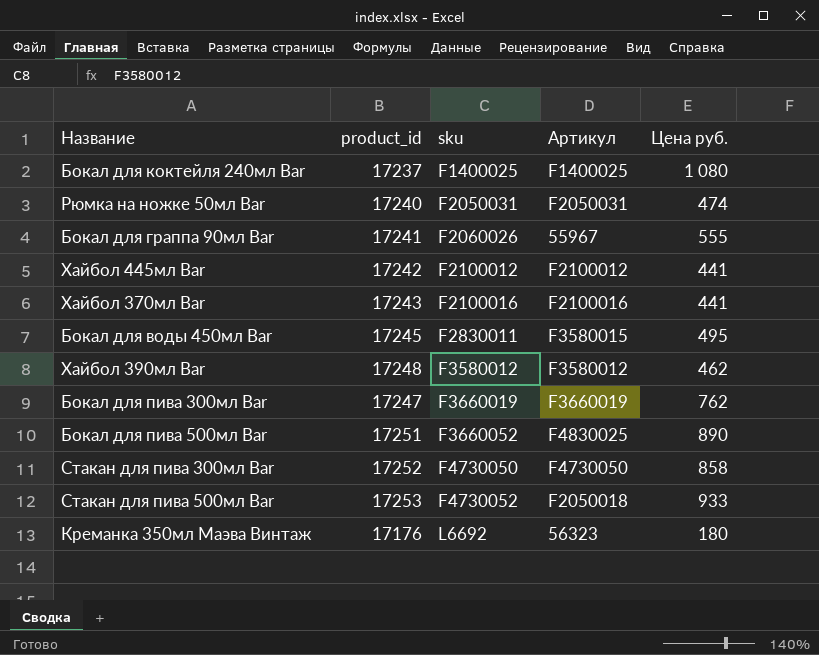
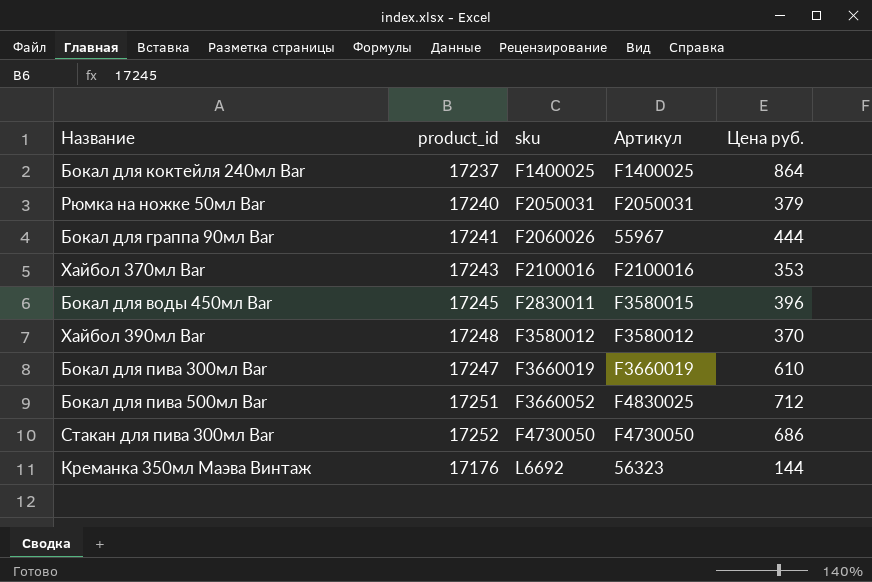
row Хайбол 445мл Bar: 17242 | F2100012 | F2100012 | 441 -> none
row Стакан для пива 500мл Bar: 17253 | F4730052 | F2050018 | 933 -> none
Бокал для коктейля 240мл Bar | Цена руб.: 1 080 -> 864
Рюмка на ножке 50мл Bar | Цена руб.: 474 -> 379
Бокал для граппа 90мл Bar | Цена руб.: 555 -> 444
Хайбол 370мл Bar | Цена руб.: 441 -> 353
Бокал для воды 450мл Bar | Цена руб.: 495 -> 396
Хайбол 390мл Bar | Цена руб.: 462 -> 370
Бокал для пива 300мл Bar | Цена руб.: 762 -> 610
Бокал для пива 500мл Bar | Цена руб.: 890 -> 712
Стакан для пива 300мл Bar | Цена руб.: 858 -> 686
Креманка 350мл Маэва Винтаж | Цена руб.: 180 -> 144

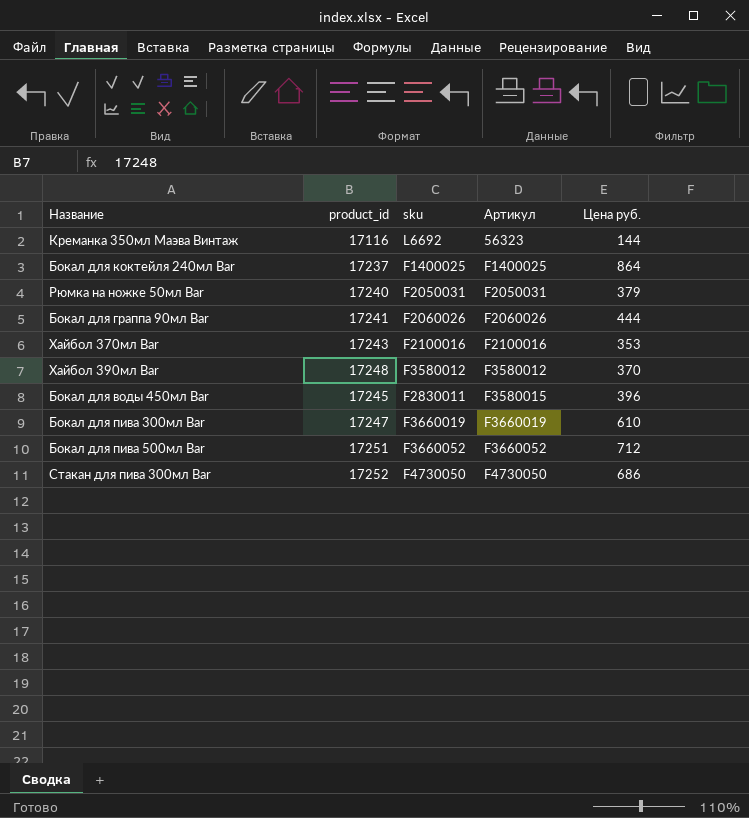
row order: sku ascending -> Артикул ascending
Креманка 350мл Маэва Винтаж | product_id: 17176 -> 17116
Бокал для граппа 90мл Bar | Артикул: 55967 -> F2060026
Бокал для пива 500мл Bar | Артикул: F4830025 -> F3660052

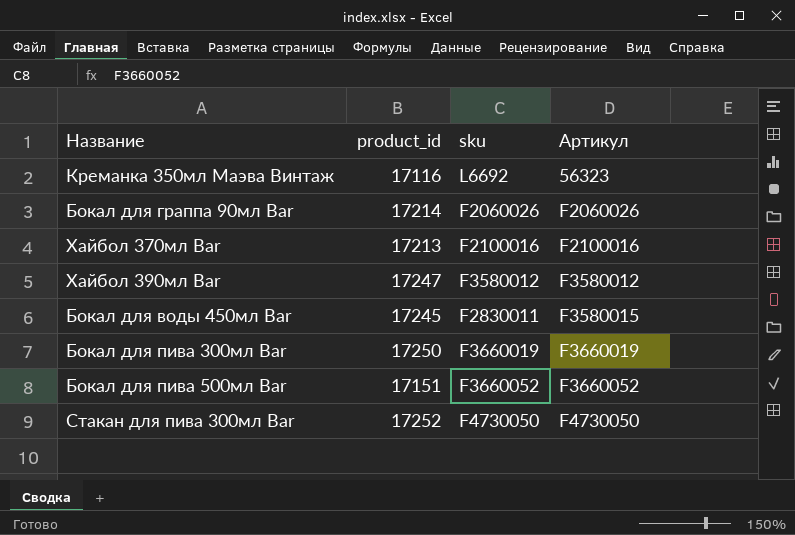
column Цена руб. | position: 5 -> none
row Бокал для коктейля 240мл Bar: 17237 | F1400025 | F1400025 | 864 -> none
row Рюмка на ножке 50мл Bar: 17240 | F2050031 | F2050031 | 379 -> none
Бокал для граппа 90мл Bar | product_id: 17241 -> 17214
Хайбол 370мл Bar | product_id: 17243 -> 17213
Хайбол 390мл Bar | product_id: 17248 -> 17247
Бокал для пива 300мл Bar | product_id: 17247 -> 17250
Бокал для пива 500мл Bar | product_id: 17251 -> 17151

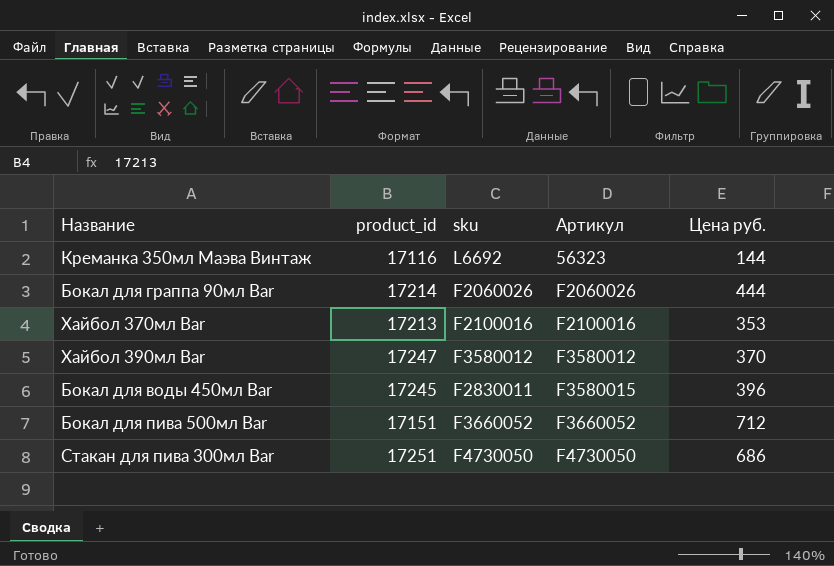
column Цена руб. | position: none -> 5
row Бокал для пива 300мл Bar: 17250 | F3660019 | F3660019 -> none
Стакан для пива 300мл Bar | product_id: 17252 -> 17251

